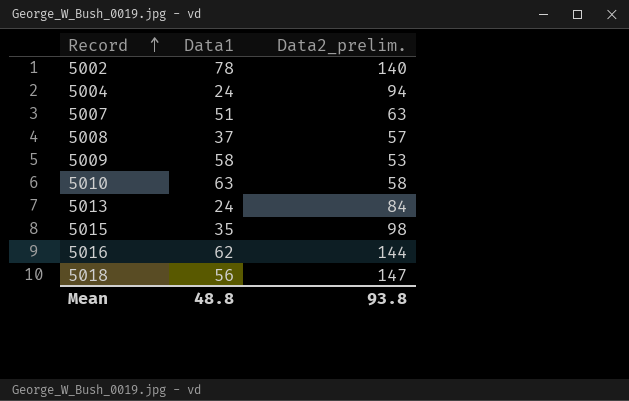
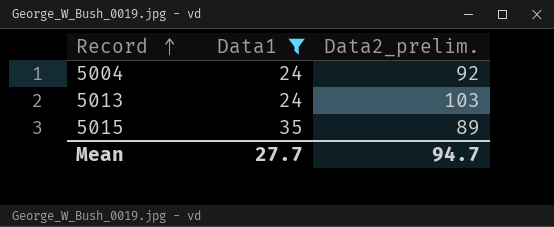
filter: none -> Data1 <= 35
5004 | Data2_prelim.: 94 -> 92
5013 | Data2_prelim.: 84 -> 103
5015 | Data2_prelim.: 98 -> 89
Mean | Data1: 48.8 -> 27.7
Mean | Data2_prelim.: 93.8 -> 94.7

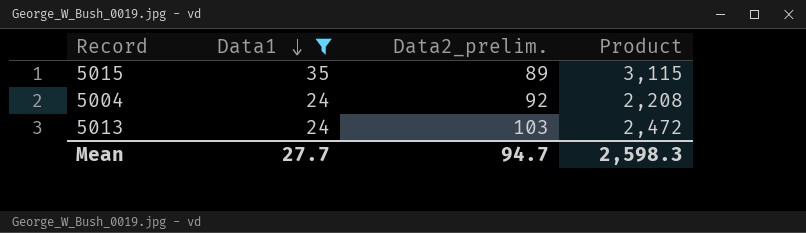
row order: Record ascending -> Data1 descending
column Product | formula: none -> [Data1] * [Data2_prelim.]

